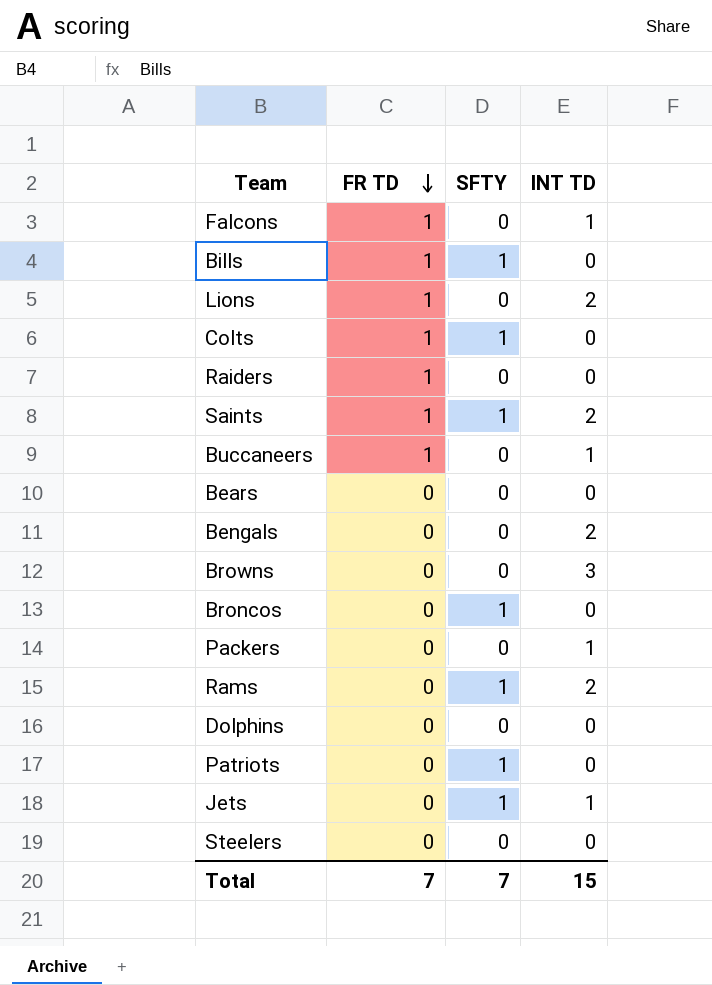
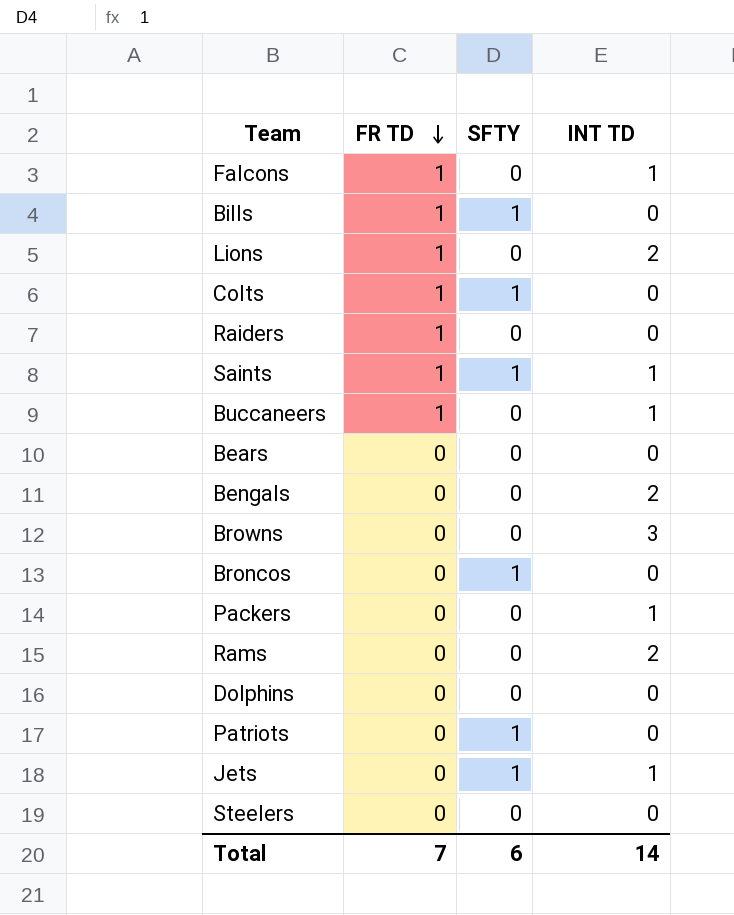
Saints | INT TD: 2 -> 1
Rams | SFTY: 1 -> 0
Total | SFTY: 7 -> 6
Total | INT TD: 15 -> 14

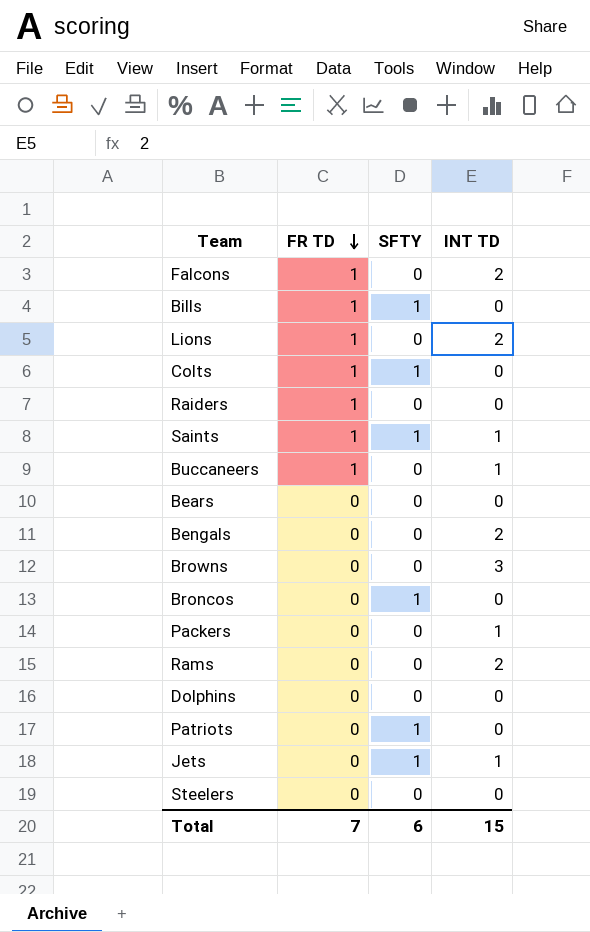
Falcons | INT TD: 1 -> 2
Total | INT TD: 14 -> 15

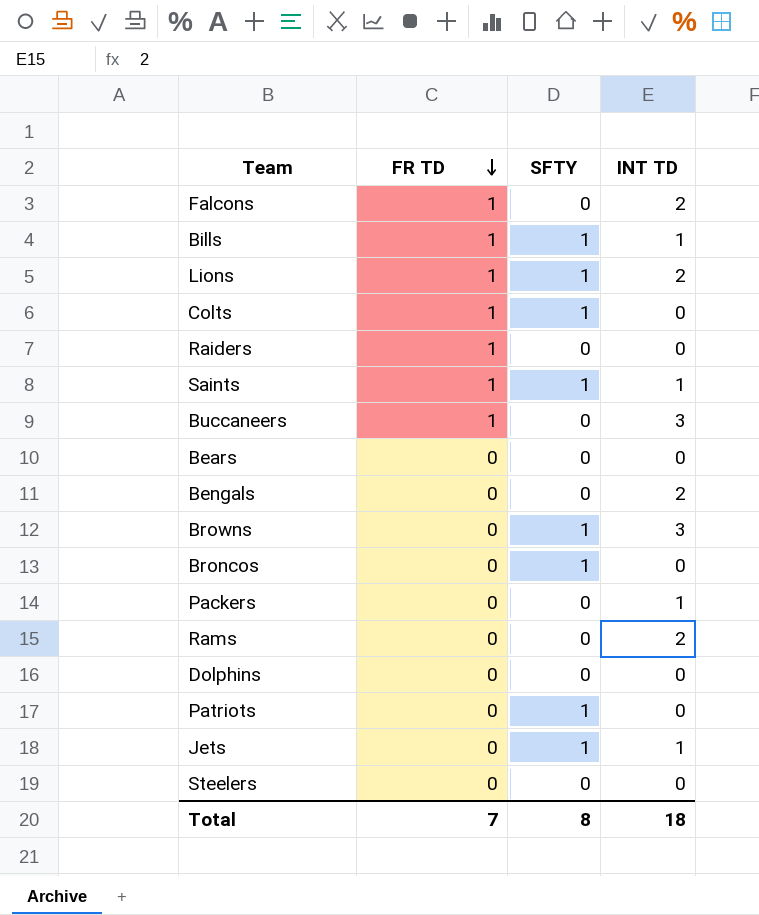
Bills | INT TD: 0 -> 1
Lions | SFTY: 0 -> 1
Buccaneers | INT TD: 1 -> 3
Browns | SFTY: 0 -> 1
Total | SFTY: 6 -> 8
Total | INT TD: 15 -> 18

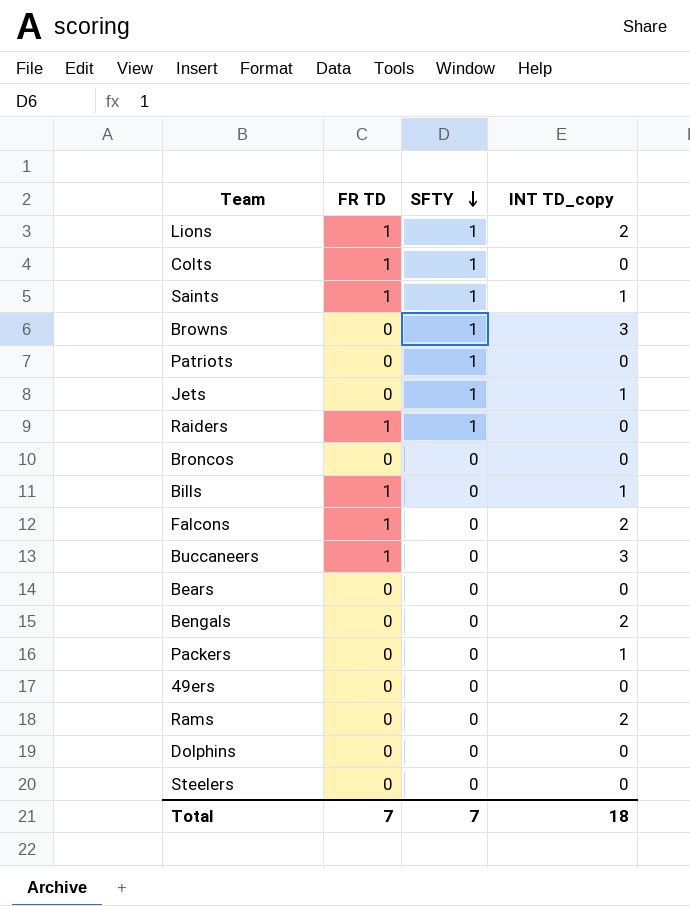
row order: FR TD descending -> SFTY descending
column name: INT TD -> INT TD_copy
Raiders | SFTY: 0 -> 1
Broncos | SFTY: 1 -> 0
Bills | SFTY: 1 -> 0
row 49ers: none -> 0 | 0 | 0
Total | SFTY: 8 -> 7

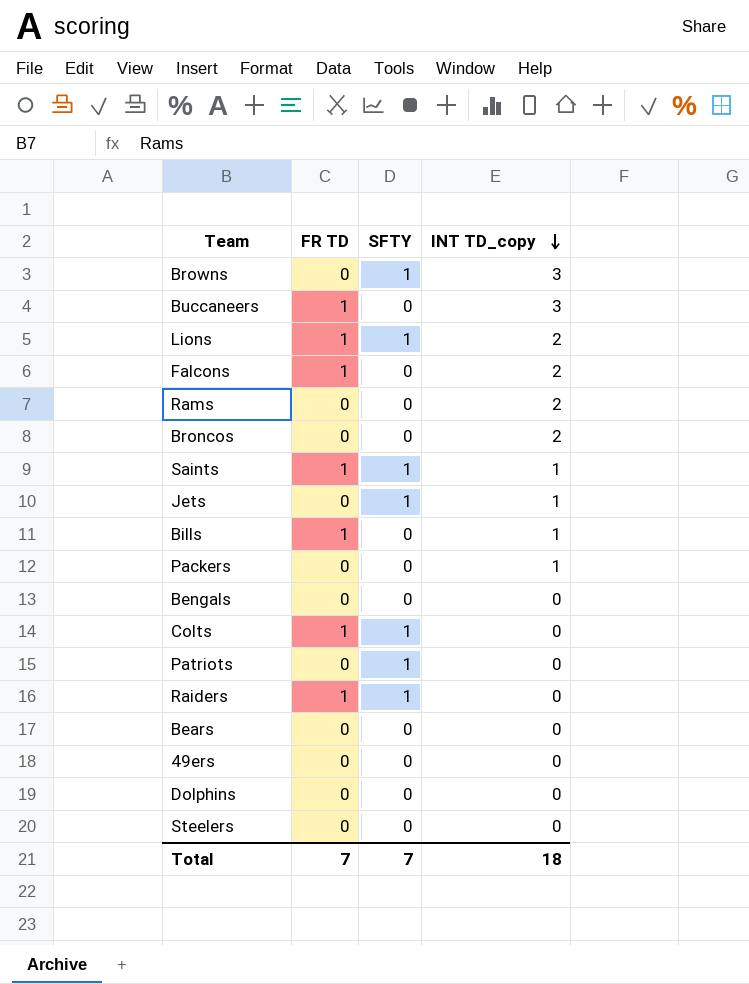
row order: SFTY descending -> INT TD_copy descending
Broncos | INT TD_copy: 0 -> 2
Bengals | INT TD_copy: 2 -> 0

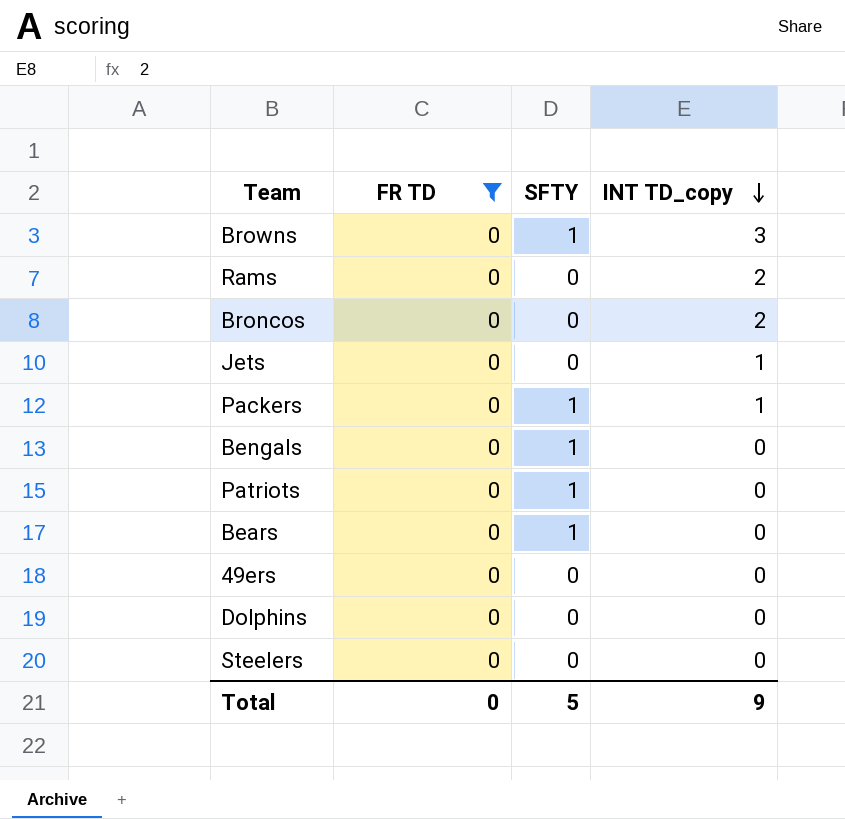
filter: none -> FR TD = 0
Jets | SFTY: 1 -> 0
Packers | SFTY: 0 -> 1
Bengals | SFTY: 0 -> 1
Bears | SFTY: 0 -> 1
Total | FR TD: 7 -> 0
Total | SFTY: 7 -> 5
Total | INT TD_copy: 18 -> 9

